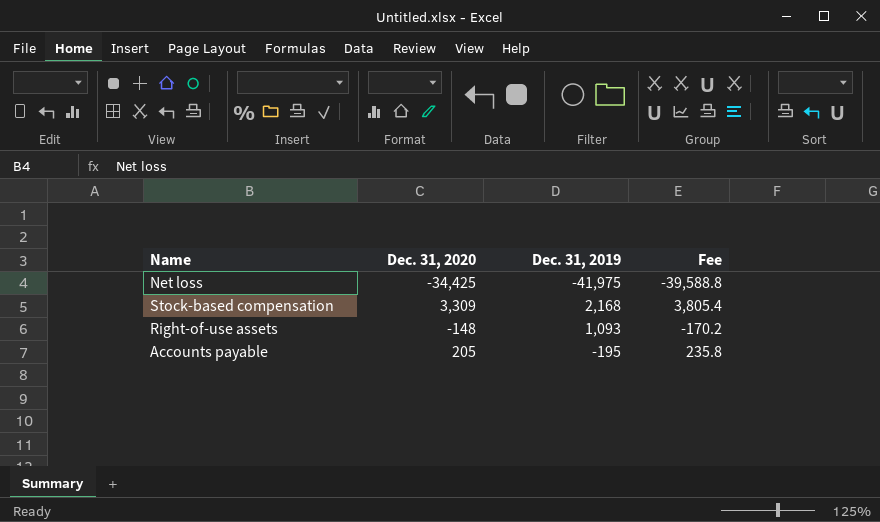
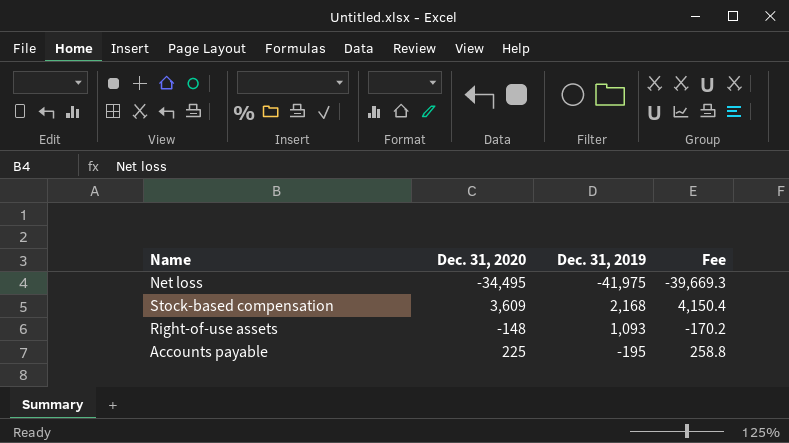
Net loss | Dec. 31, 2020: -34,425 -> -34,495
Net loss | Fee: -39,588.8 -> -39,669.3
Stock-based compensation | Dec. 31, 2020: 3,309 -> 3,609
Stock-based compensation | Fee: 3,805.4 -> 4,150.4
Accounts payable | Dec. 31, 2020: 205 -> 225
Accounts payable | Fee: 235.8 -> 258.8

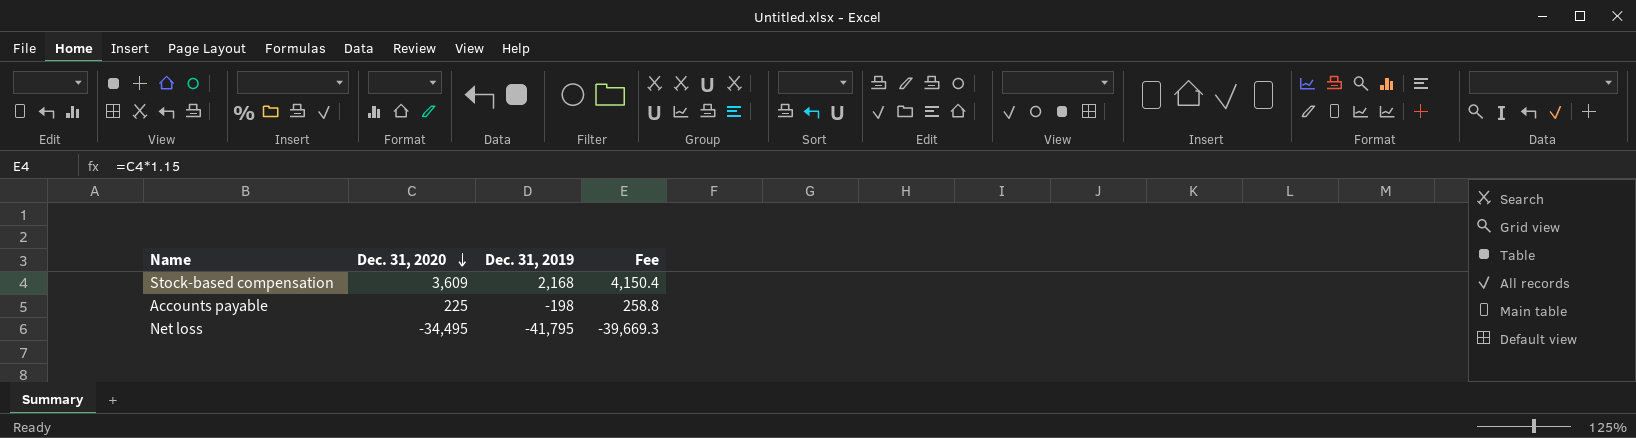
row order: none -> Dec. 31, 2020 descending
row Right-of-use assets: -148 | 1,093 | -170.2 -> none
Accounts payable | Dec. 31, 2019: -195 -> -198
Net loss | Dec. 31, 2019: -41,975 -> -41,795

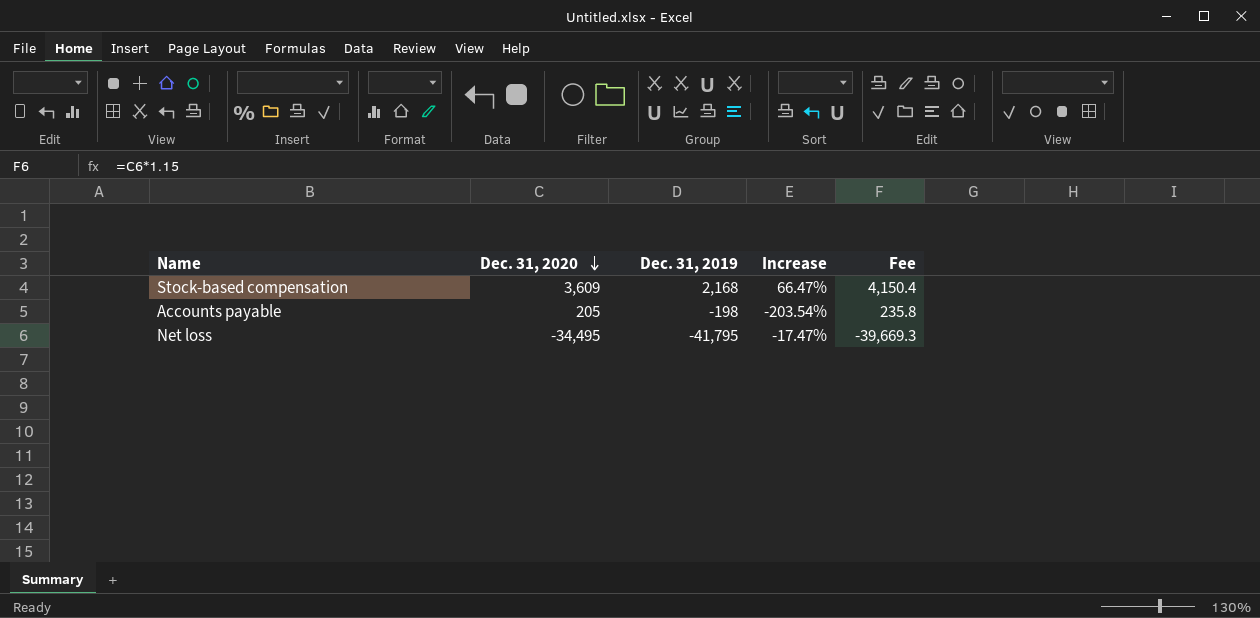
column Increase | formula: none -> ([Dec. 31, 2020] - [Dec. 31, 2019]) / [Dec. 31, 2019]
Accounts payable | Dec. 31, 2020: 225 -> 205
Accounts payable | Fee: 258.8 -> 235.8

